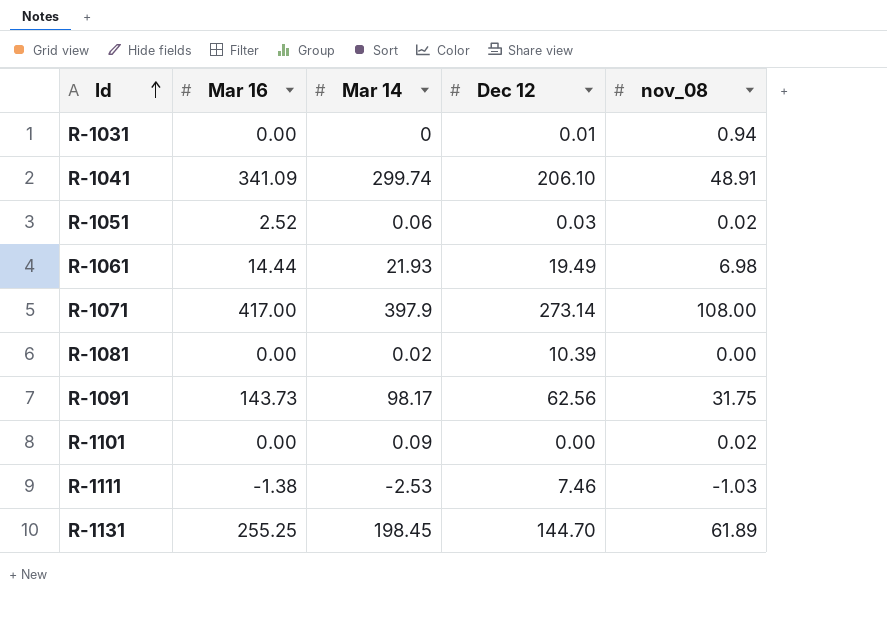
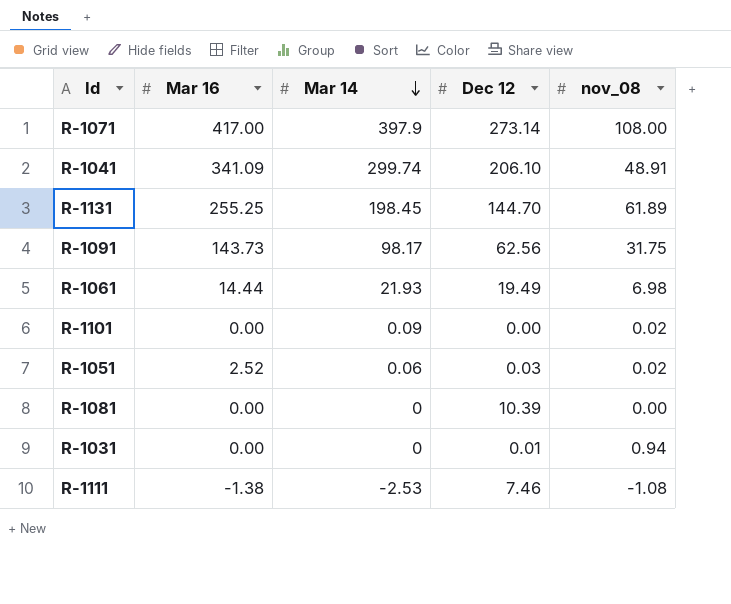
row order: Id ascending -> Mar 14 descending
R-1081 | Mar 14: 0.02 -> 0
R-1111 | nov_08: -1.03 -> -1.08

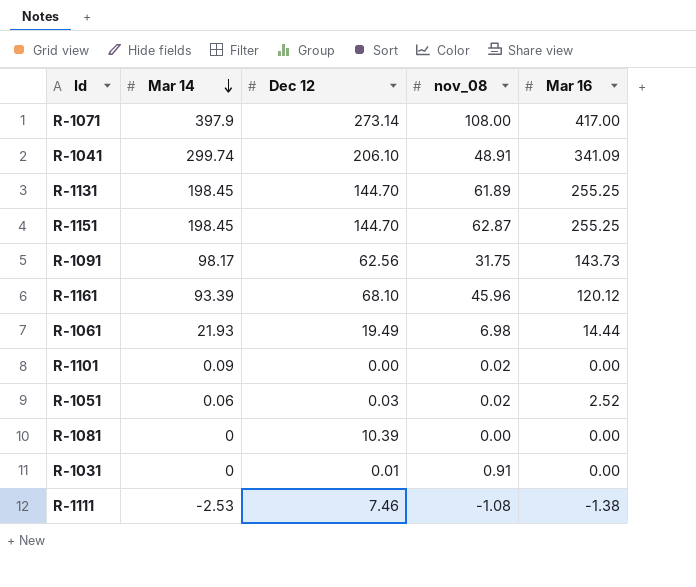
column Mar 16 | position: 2 -> 5
row R-1151: none -> 198.45 | 144.70 | 62.87 | 255.25
row R-1161: none -> 93.39 | 68.10 | 45.96 | 120.12
R-1031 | nov_08: 0.94 -> 0.91

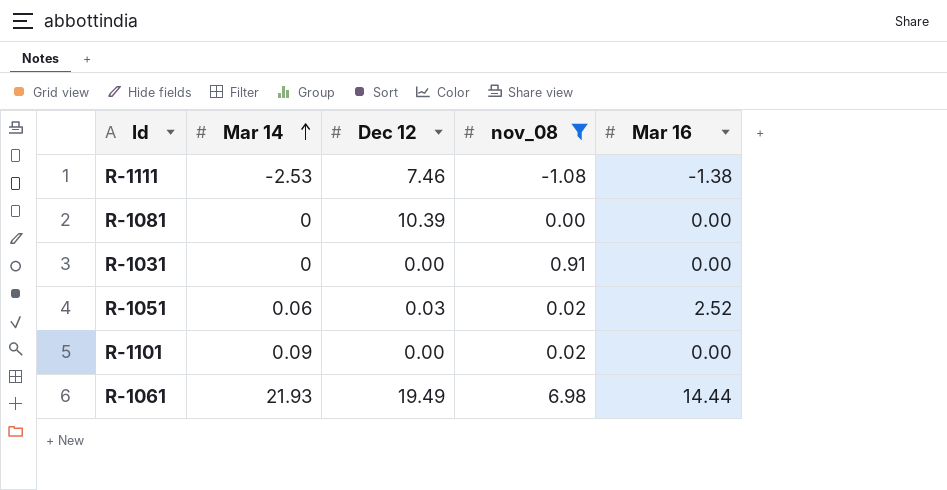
filter: none -> nov_08 <= 6.98
row order: Mar 14 descending -> Mar 14 ascending
R-1031 | Dec 12: 0.01 -> 0.00

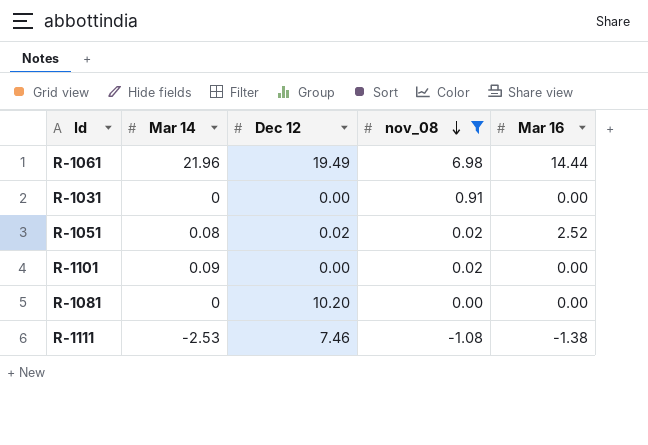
row order: Mar 14 ascending -> nov_08 descending
R-1061 | Mar 14: 21.93 -> 21.96
R-1051 | Mar 14: 0.06 -> 0.08
R-1051 | Dec 12: 0.03 -> 0.02
R-1081 | Dec 12: 10.39 -> 10.20

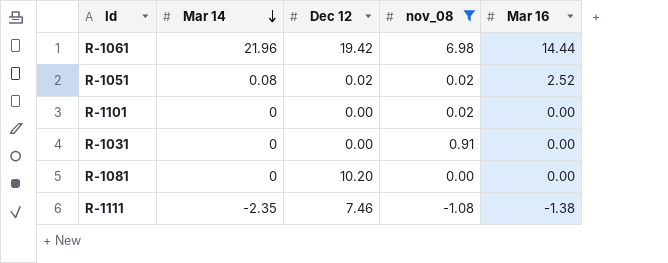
row order: nov_08 descending -> Mar 14 descending
R-1061 | Dec 12: 19.49 -> 19.42
R-1101 | Mar 14: 0.09 -> 0
R-1111 | Mar 14: -2.53 -> -2.35

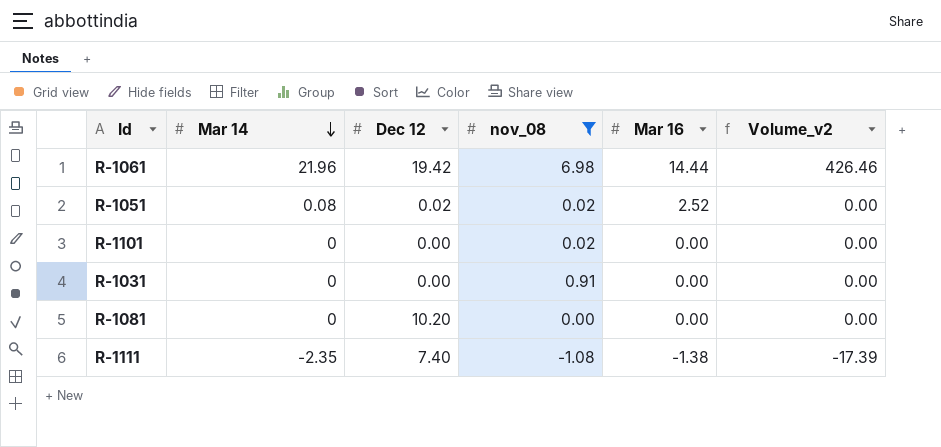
column Volume_v2 | formula: none -> [Mar 14] * [Dec 12]
R-1111 | Dec 12: 7.46 -> 7.40

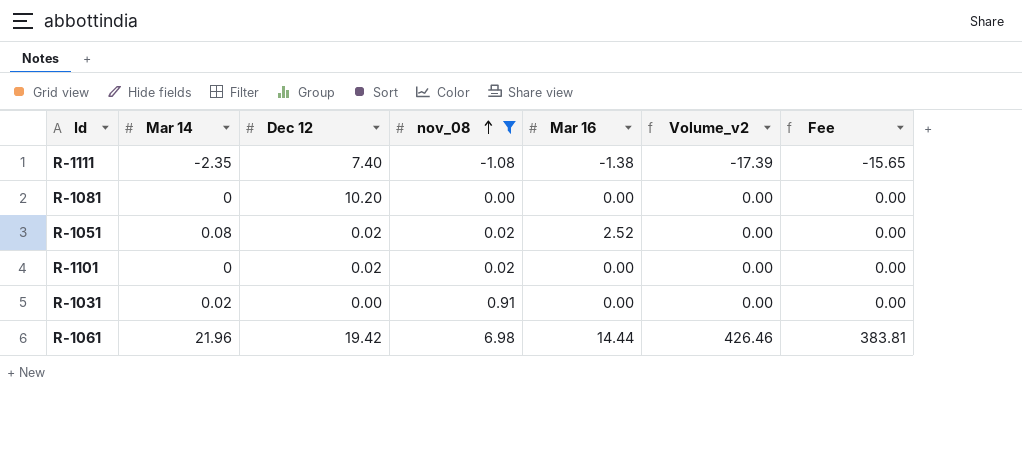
row order: Mar 14 descending -> nov_08 ascending
column Fee | formula: none -> [Volume_v2] * 0.9
R-1101 | Dec 12: 0.00 -> 0.02
R-1031 | Mar 14: 0 -> 0.02

